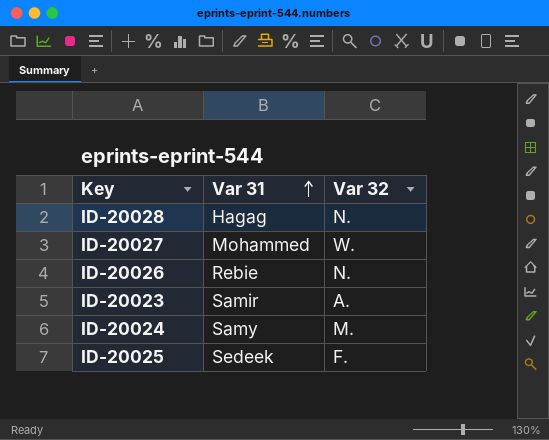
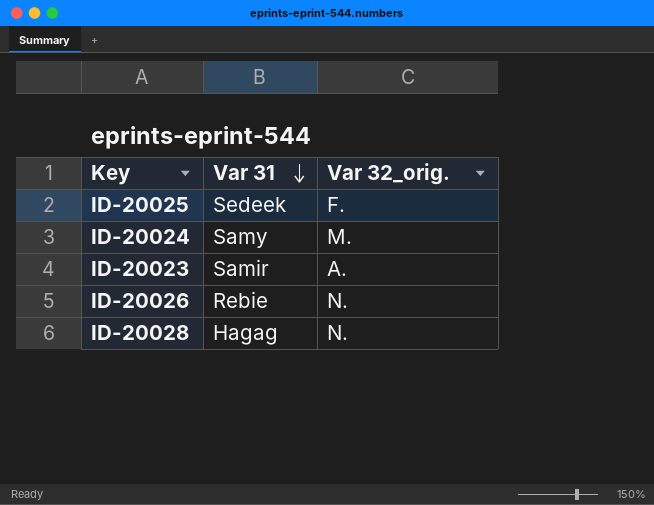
row order: Var 31 ascending -> Var 31 descending
column name: Var 32 -> Var 32_orig.
row ID-20027: Mohammed | W. -> none

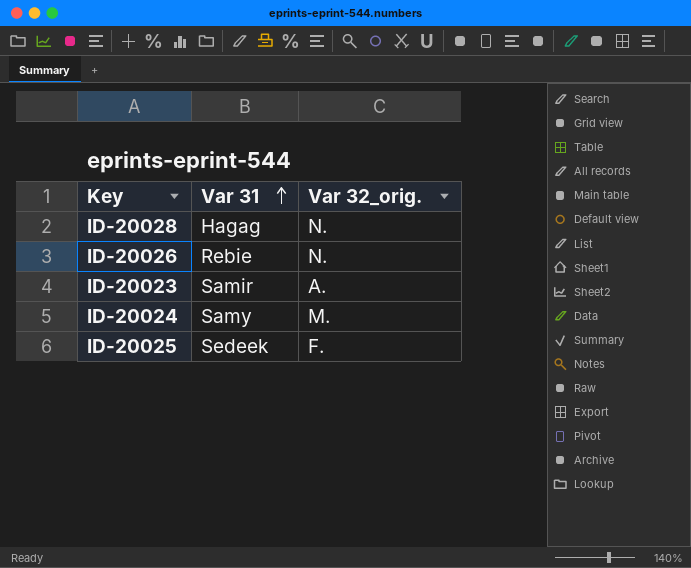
row order: Var 31 descending -> Var 31 ascending

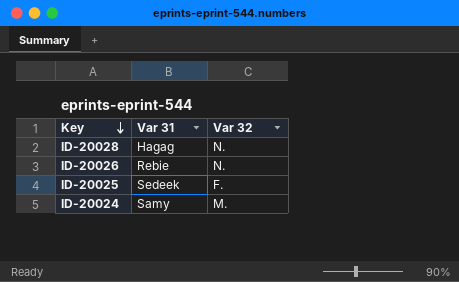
row order: Var 31 ascending -> Key descending
column name: Var 32_orig. -> Var 32
row ID-20023: Samir | A. -> none

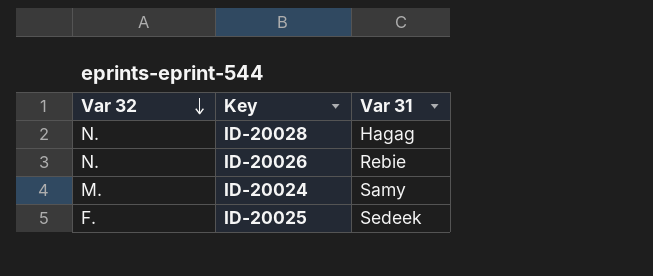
row order: Key descending -> Var 32 descending
column Var 32 | position: 3 -> 1

